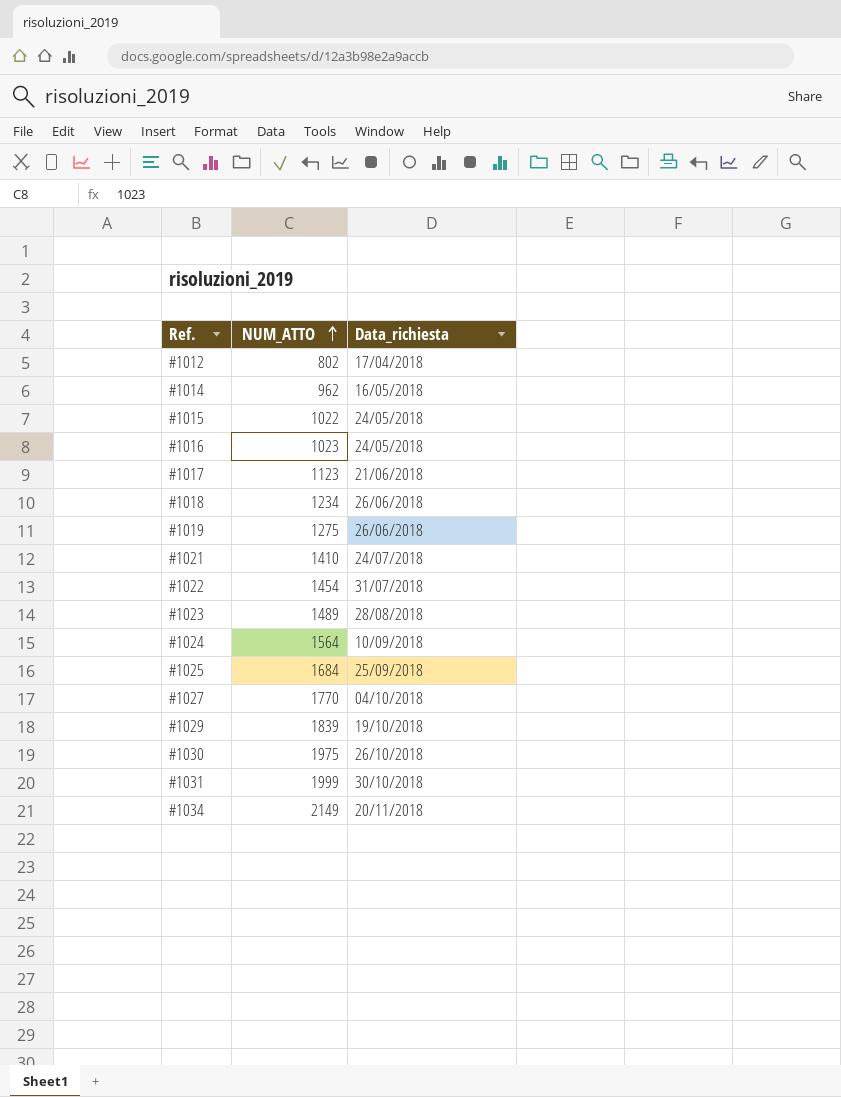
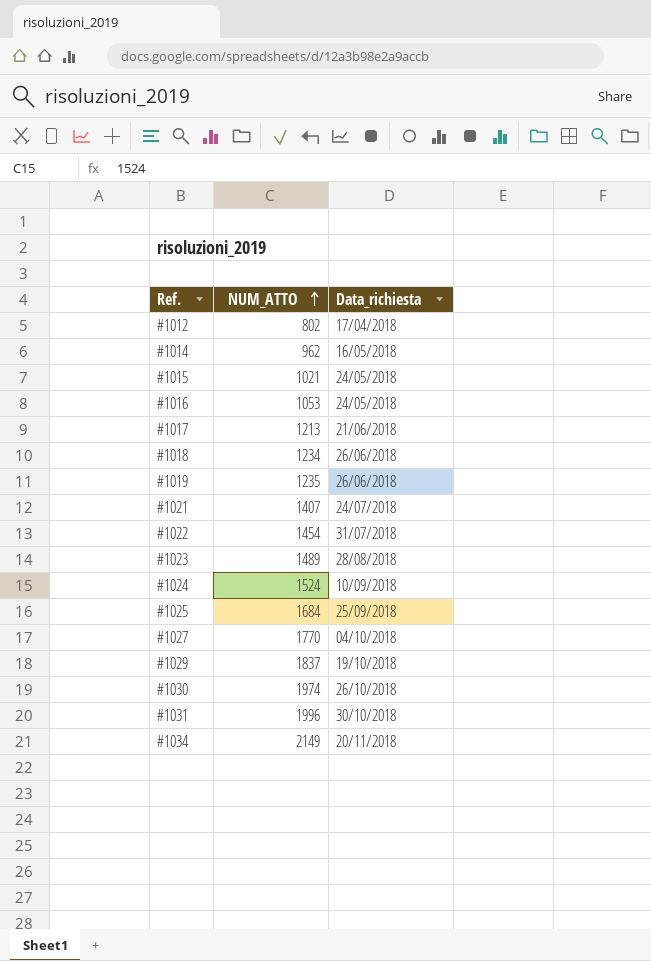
#1015 | NUM_ATTO: 1022 -> 1021
#1016 | NUM_ATTO: 1023 -> 1053
#1017 | NUM_ATTO: 1123 -> 1213
#1019 | NUM_ATTO: 1275 -> 1235
#1021 | NUM_ATTO: 1410 -> 1407
#1024 | NUM_ATTO: 1564 -> 1524
#1029 | NUM_ATTO: 1839 -> 1837
#1030 | NUM_ATTO: 1975 -> 1974
#1031 | NUM_ATTO: 1999 -> 1996

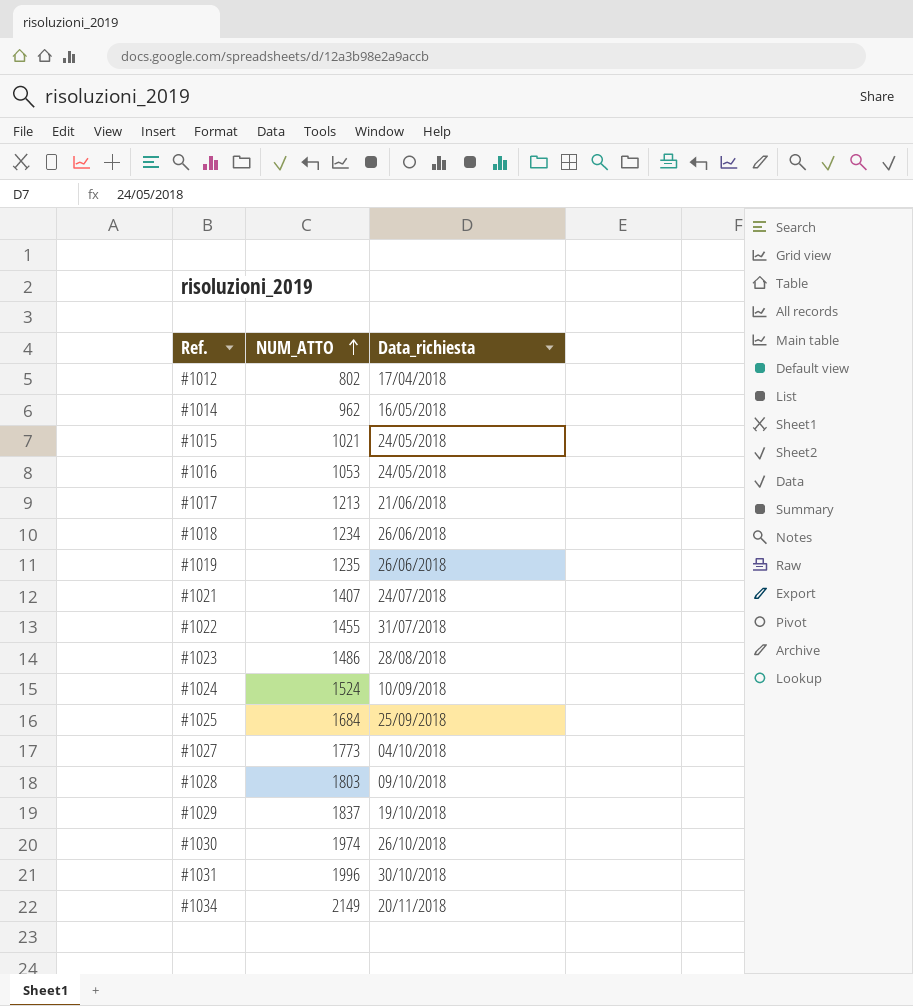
#1022 | NUM_ATTO: 1454 -> 1455
#1023 | NUM_ATTO: 1489 -> 1486
#1027 | NUM_ATTO: 1770 -> 1773
row #1028: none -> 1803 | 09/10/2018

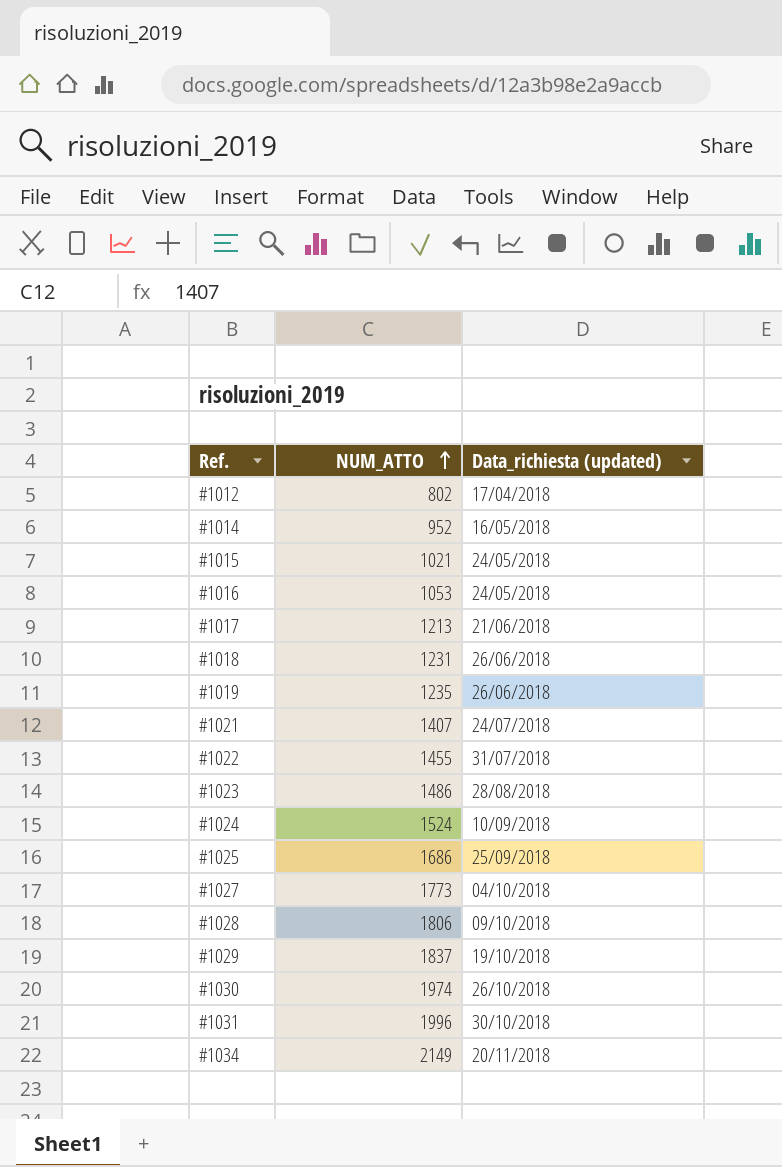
column name: Data_richiesta -> Data_richiesta (updated)
#1014 | NUM_ATTO: 962 -> 952
#1018 | NUM_ATTO: 1234 -> 1231
#1025 | NUM_ATTO: 1684 -> 1686
#1028 | NUM_ATTO: 1803 -> 1806

